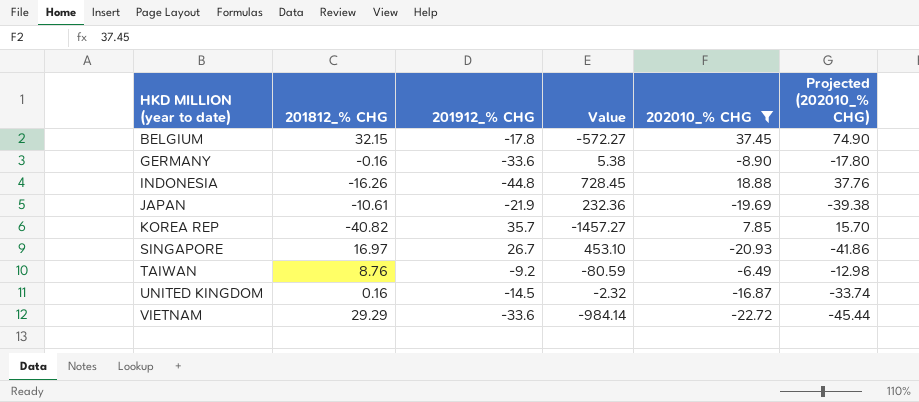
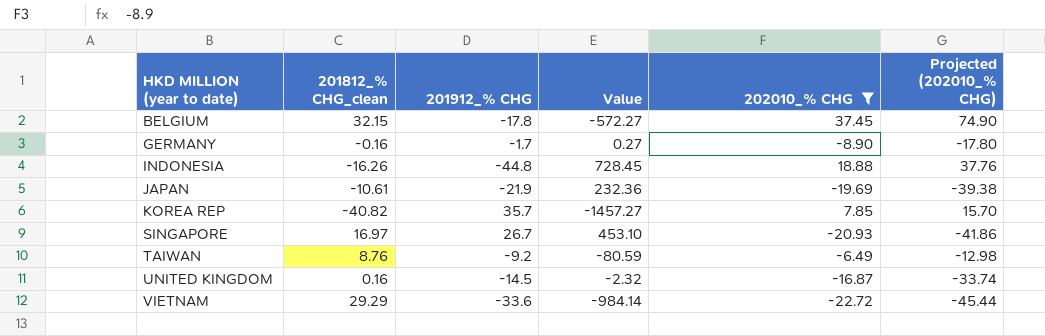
column name: 201812_% CHG -> 201812_% CHG_clean
GERMANY | 201912_% CHG: -33.6 -> -1.7
GERMANY | Value: 5.38 -> 0.27

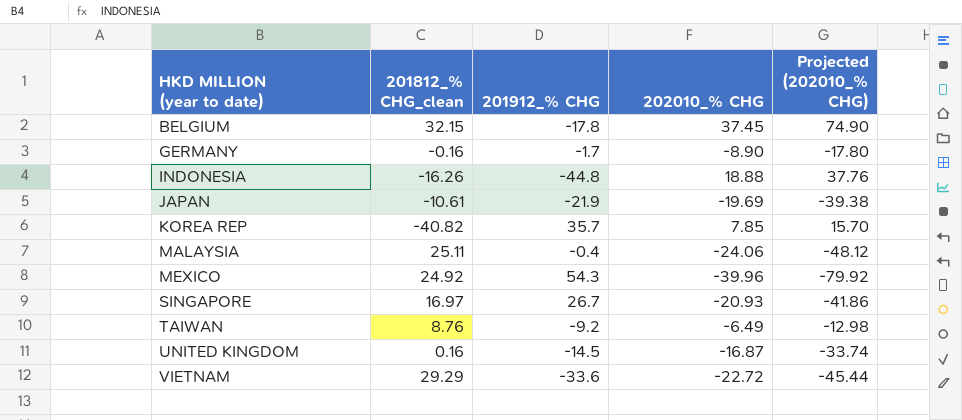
filter: 202010_% CHG >= -22.72 -> none
column Value | formula: [201812_% CHG_clean] * [201912_% CHG] -> none

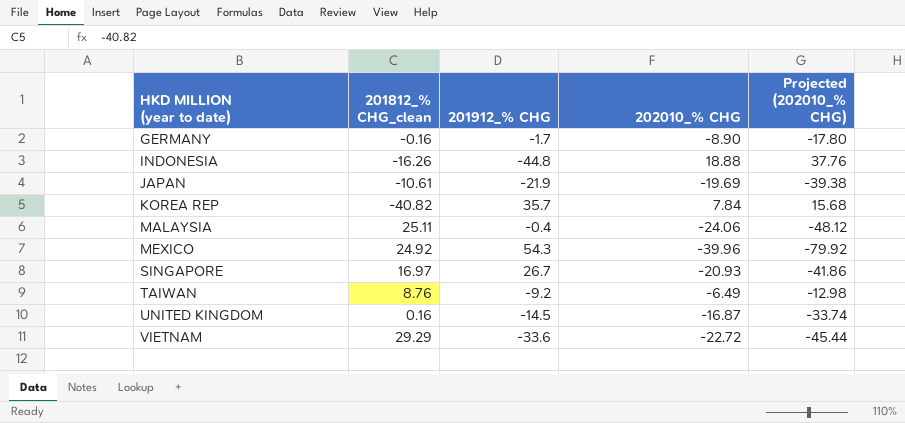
row BELGIUM: 32.15 | -17.8 | 37.45 | 74.90 -> none
KOREA REP | 202010_% CHG: 7.85 -> 7.84
KOREA REP | Projected (202010_% CHG): 15.70 -> 15.68

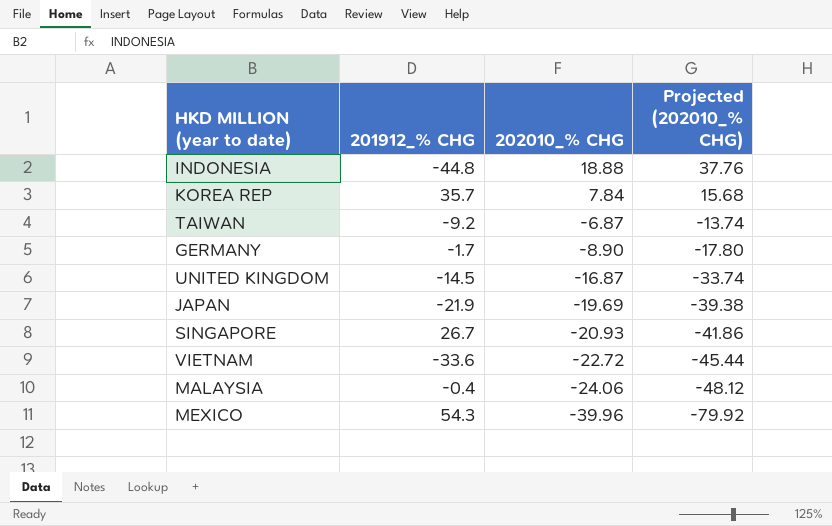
row order: HKD MILLION (year to date) ascending -> 202010_% CHG descending
column 201812_% CHG_clean | position: 2 -> none
TAIWAN | 202010_% CHG: -6.49 -> -6.87
TAIWAN | Projected (202010_% CHG): -12.98 -> -13.74

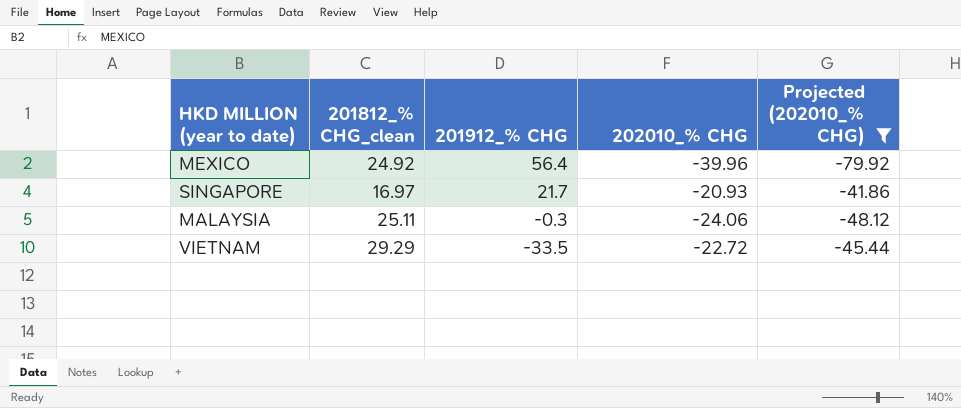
filter: none -> Projected (202010_% CHG) <= -41.86
row order: 202010_% CHG descending -> 201912_% CHG descending
column 201812_% CHG_clean | position: none -> 2
MEXICO | 201912_% CHG: 54.3 -> 56.4
SINGAPORE | 201912_% CHG: 26.7 -> 21.7
MALAYSIA | 201912_% CHG: -0.4 -> -0.3
VIETNAM | 201912_% CHG: -33.6 -> -33.5

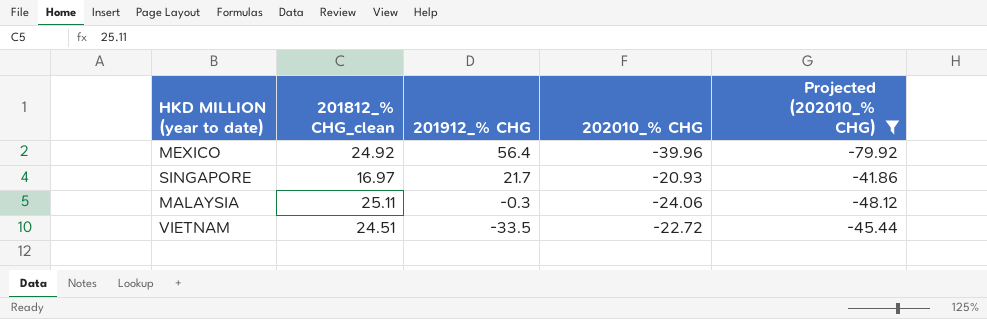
VIETNAM | 201812_% CHG_clean: 29.29 -> 24.51

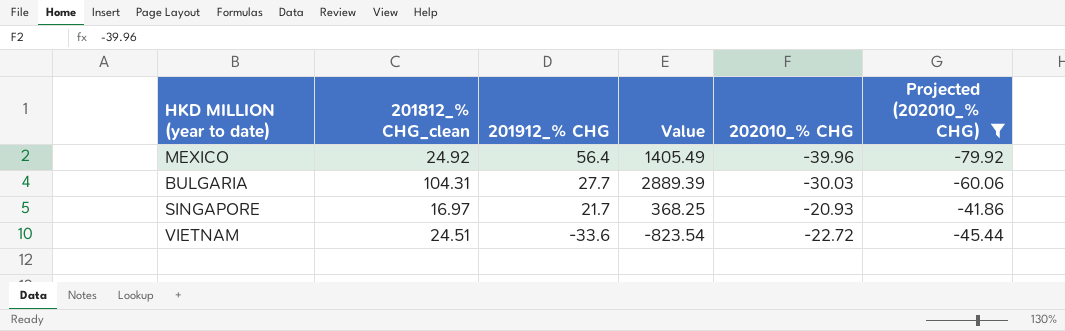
column Value | formula: none -> [201812_% CHG_clean] * [201912_% CHG]
row MALAYSIA: 25.11 | -0.3 | -24.06 | -48.12 -> none
row BULGARIA: none -> 104.31 | 27.7 | 2889.39 | -30.03 | -60.06
VIETNAM | 201912_% CHG: -33.5 -> -33.6

